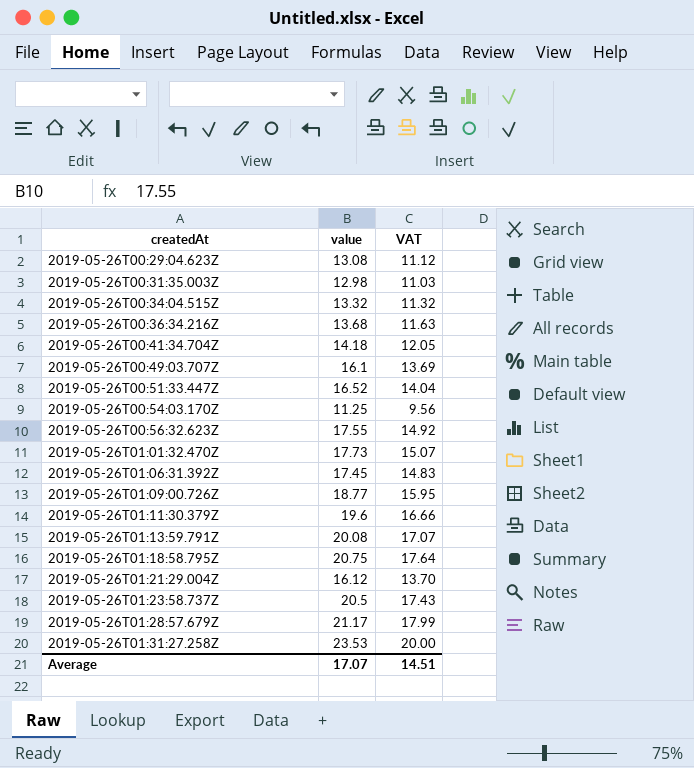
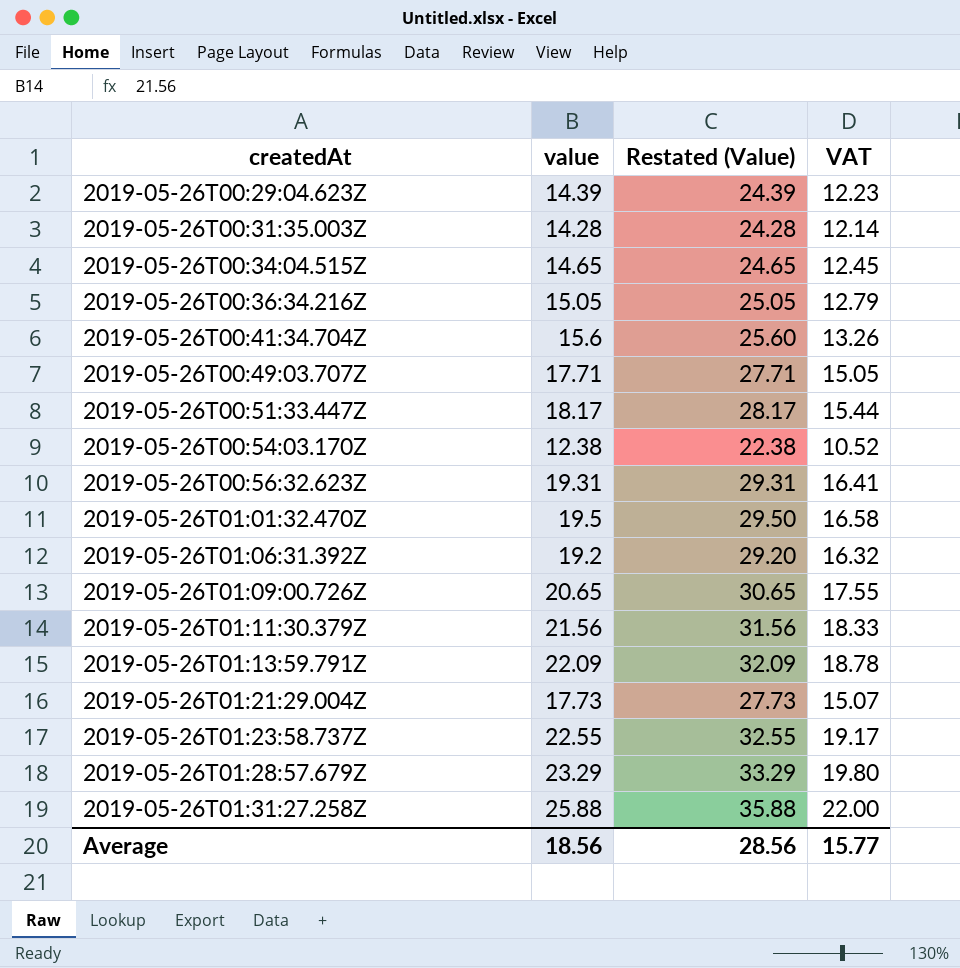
column Restated (Value) | formula: none -> [value] + 10
row 2019-05-26T01:18:58.795Z: 20.75 | 17.64 -> none
2019-05-26T00:29:04.623Z | value: 13.08 -> 14.39
2019-05-26T00:29:04.623Z | VAT: 11.12 -> 12.23
2019-05-26T00:31:35.003Z | value: 12.98 -> 14.28
2019-05-26T00:31:35.003Z | VAT: 11.03 -> 12.14
2019-05-26T00:34:04.515Z | value: 13.32 -> 14.65
2019-05-26T00:34:04.515Z | VAT: 11.32 -> 12.45
2019-05-26T00:36:34.216Z | value: 13.68 -> 15.05
2019-05-26T00:36:34.216Z | VAT: 11.63 -> 12.79
2019-05-26T00:41:34.704Z | value: 14.18 -> 15.6
2019-05-26T00:41:34.704Z | VAT: 12.05 -> 13.26
2019-05-26T00:49:03.707Z | value: 16.1 -> 17.71
2019-05-26T00:49:03.707Z | VAT: 13.69 -> 15.05
2019-05-26T00:51:33.447Z | value: 16.52 -> 18.17
2019-05-26T00:51:33.447Z | VAT: 14.04 -> 15.44
2019-05-26T00:54:03.170Z | value: 11.25 -> 12.38
2019-05-26T00:54:03.170Z | VAT: 9.56 -> 10.52
2019-05-26T00:56:32.623Z | value: 17.55 -> 19.31
2019-05-26T00:56:32.623Z | VAT: 14.92 -> 16.41
2019-05-26T01:01:32.470Z | value: 17.73 -> 19.5
2019-05-26T01:01:32.470Z | VAT: 15.07 -> 16.58
2019-05-26T01:06:31.392Z | value: 17.45 -> 19.2
2019-05-26T01:06:31.392Z | VAT: 14.83 -> 16.32
2019-05-26T01:09:00.726Z | value: 18.77 -> 20.65
2019-05-26T01:09:00.726Z | VAT: 15.95 -> 17.55
2019-05-26T01:11:30.379Z | value: 19.6 -> 21.56
2019-05-26T01:11:30.379Z | VAT: 16.66 -> 18.33
2019-05-26T01:13:59.791Z | value: 20.08 -> 22.09
2019-05-26T01:13:59.791Z | VAT: 17.07 -> 18.78
2019-05-26T01:21:29.004Z | value: 16.12 -> 17.73
2019-05-26T01:21:29.004Z | VAT: 13.70 -> 15.07
2019-05-26T01:23:58.737Z | value: 20.5 -> 22.55
2019-05-26T01:23:58.737Z | VAT: 17.43 -> 19.17
2019-05-26T01:28:57.679Z | value: 21.17 -> 23.29
2019-05-26T01:28:57.679Z | VAT: 17.99 -> 19.80
2019-05-26T01:31:27.258Z | value: 23.53 -> 25.88
2019-05-26T01:31:27.258Z | VAT: 20.00 -> 22.00
Average | value: 17.07 -> 18.56
Average | VAT: 14.51 -> 15.77

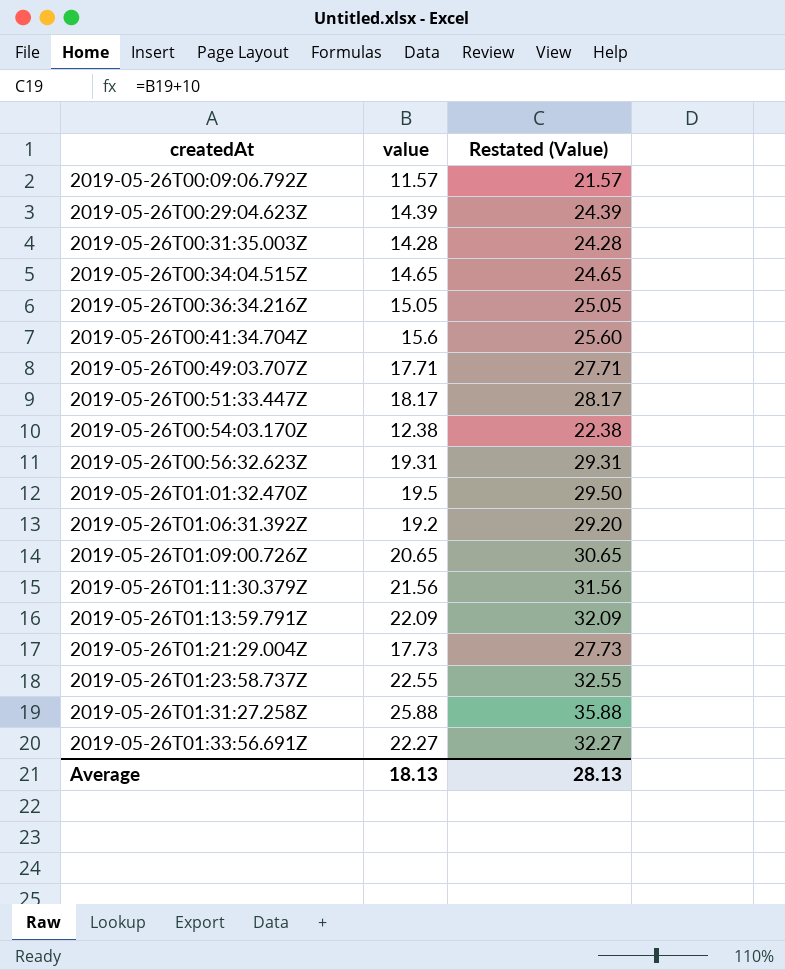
column VAT | formula: [value] * 0.85 -> none
row 2019-05-26T01:28:57.679Z: 23.29 | 33.29 | 19.80 -> none
row 2019-05-26T00:09:06.792Z: none -> 11.57 | 21.57
row 2019-05-26T01:33:56.691Z: none -> 22.27 | 32.27
Average | value: 18.56 -> 18.13
Average | Restated (Value): 28.56 -> 28.13

